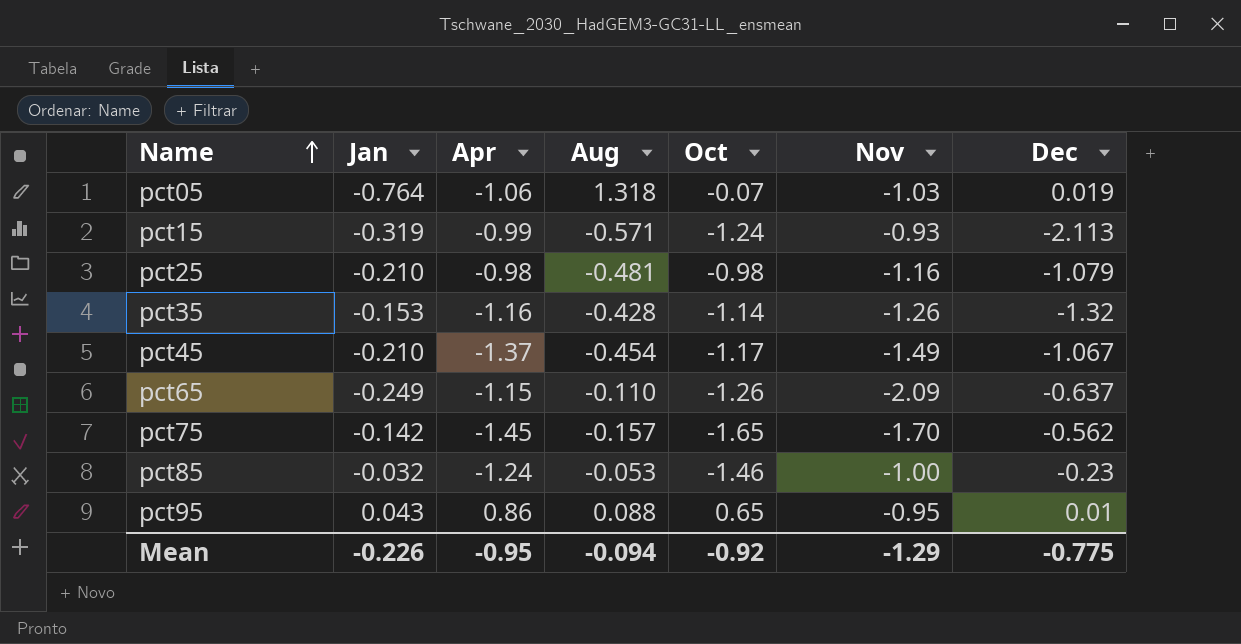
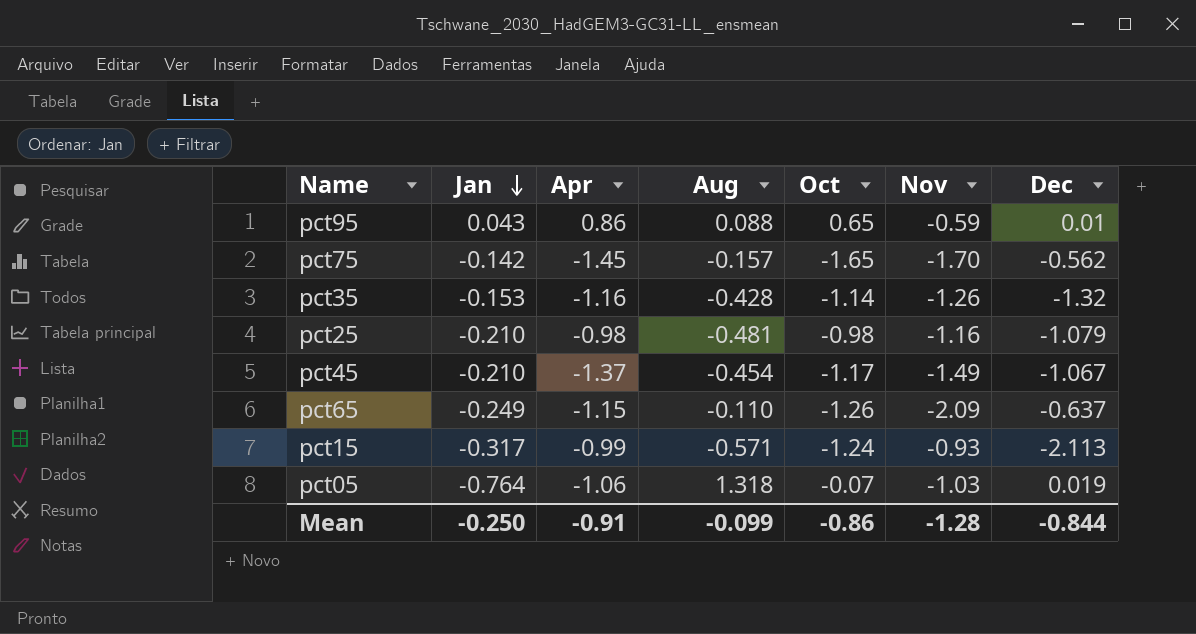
row order: Name ascending -> Jan descending
row pct85: -0.032 | -1.24 | -0.053 | -1.46 | -1.00 | -0.23 -> none
pct95 | Nov: -0.95 -> -0.59
pct15 | Jan: -0.319 -> -0.317
Mean | Jan: -0.226 -> -0.250
Mean | Apr: -0.95 -> -0.91
Mean | Aug: -0.094 -> -0.099
Mean | Oct: -0.92 -> -0.86
Mean | Nov: -1.29 -> -1.28
Mean | Dec: -0.775 -> -0.844

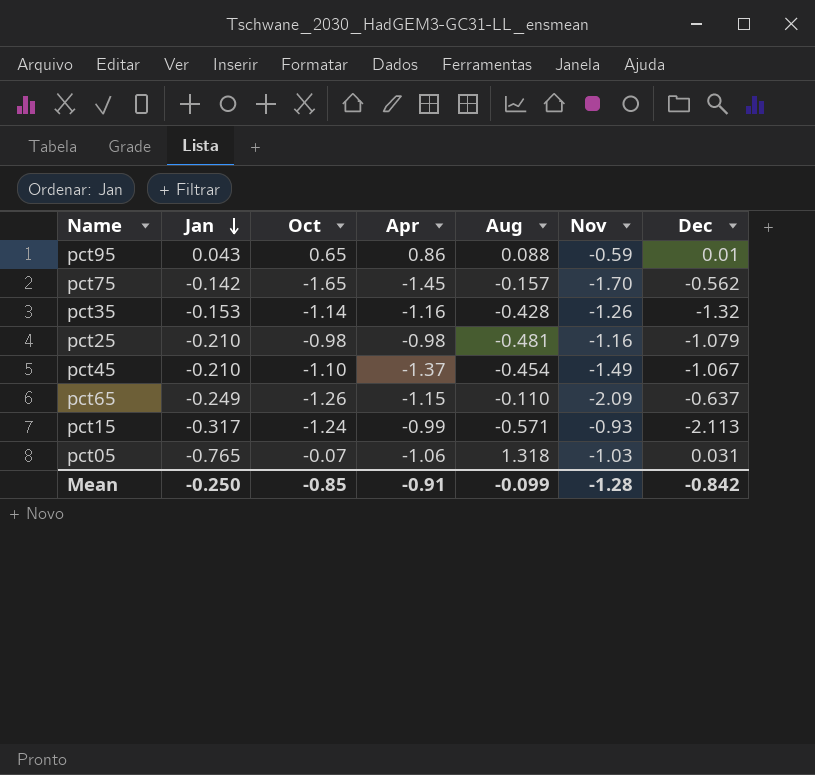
column Oct | position: 5 -> 3
pct45 | Oct: -1.17 -> -1.10
pct05 | Jan: -0.764 -> -0.765
pct05 | Dec: 0.019 -> 0.031
Mean | Oct: -0.86 -> -0.85
Mean | Dec: -0.844 -> -0.842

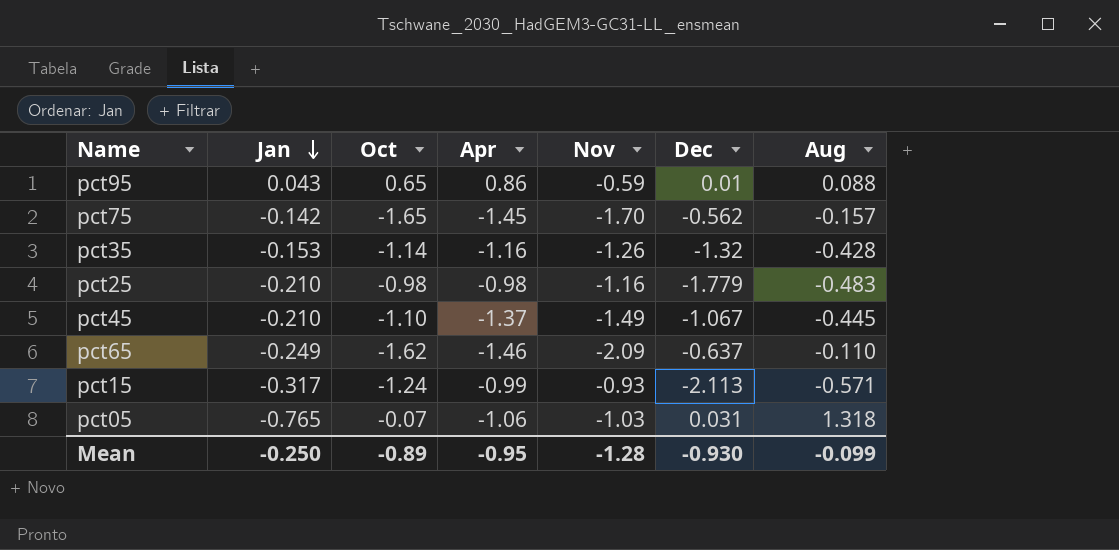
column Aug | position: 5 -> 7
pct25 | Dec: -1.079 -> -1.779
pct25 | Aug: -0.481 -> -0.483
pct45 | Aug: -0.454 -> -0.445
pct65 | Oct: -1.26 -> -1.62
pct65 | Apr: -1.15 -> -1.46
Mean | Oct: -0.85 -> -0.89
Mean | Apr: -0.91 -> -0.95
Mean | Dec: -0.842 -> -0.930

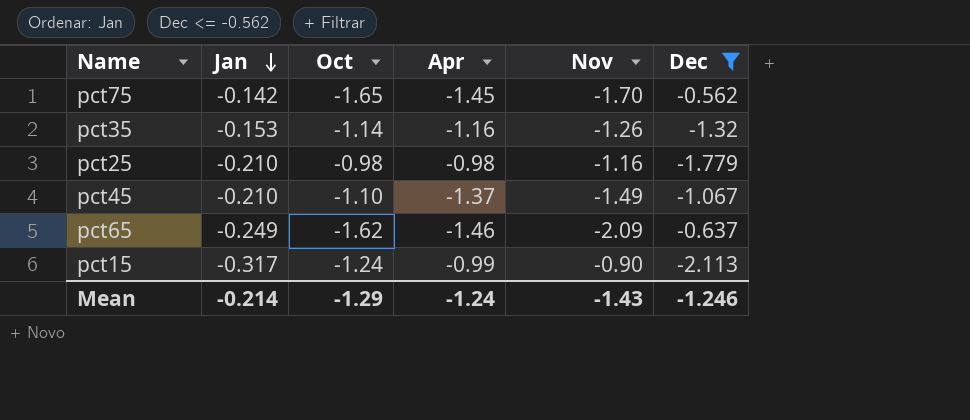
filter: none -> Dec <= -0.562
column Aug | position: 7 -> none
pct15 | Nov: -0.93 -> -0.90
Mean | Jan: -0.250 -> -0.214
Mean | Oct: -0.89 -> -1.29
Mean | Apr: -0.95 -> -1.24
Mean | Nov: -1.28 -> -1.43
Mean | Dec: -0.930 -> -1.246

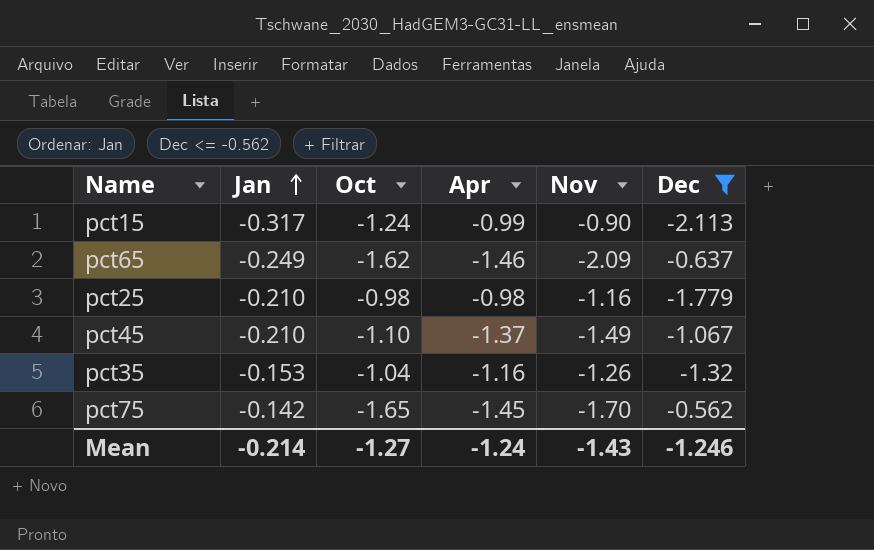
row order: Jan descending -> Jan ascending
pct35 | Oct: -1.14 -> -1.04
Mean | Oct: -1.29 -> -1.27

